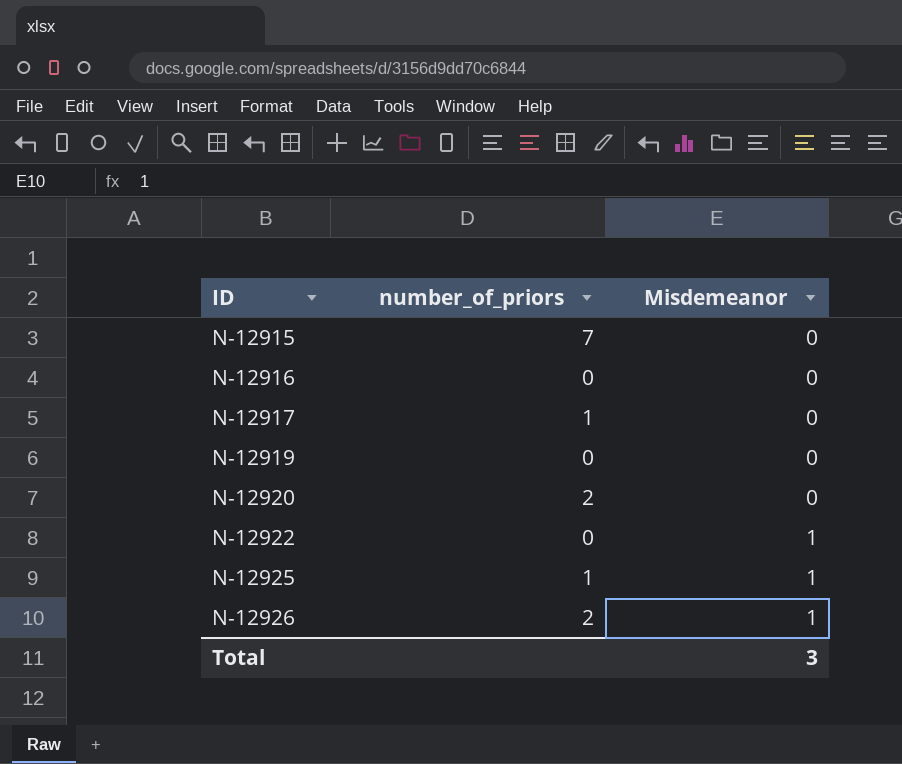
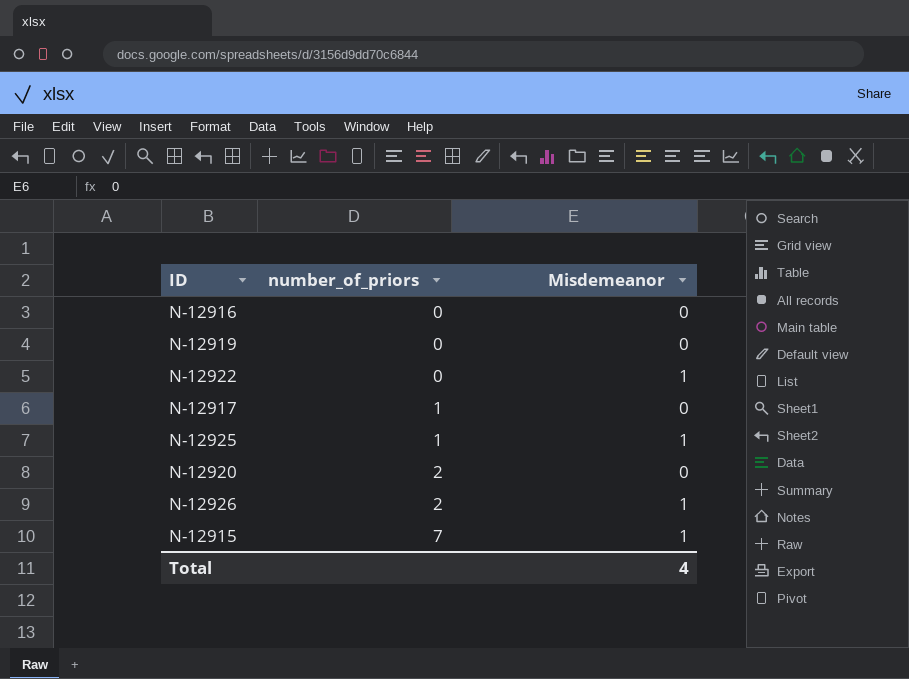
row order: ID ascending -> number_of_priors ascending
N-12915 | Misdemeanor: 0 -> 1
Total | Misdemeanor: 3 -> 4

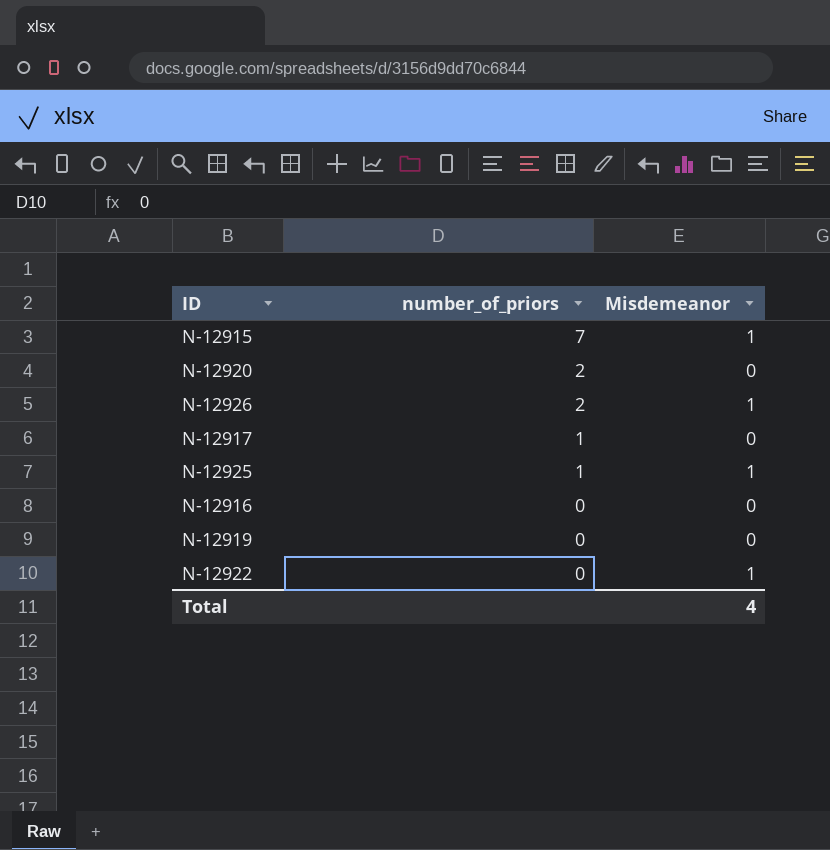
row order: number_of_priors ascending -> number_of_priors descending

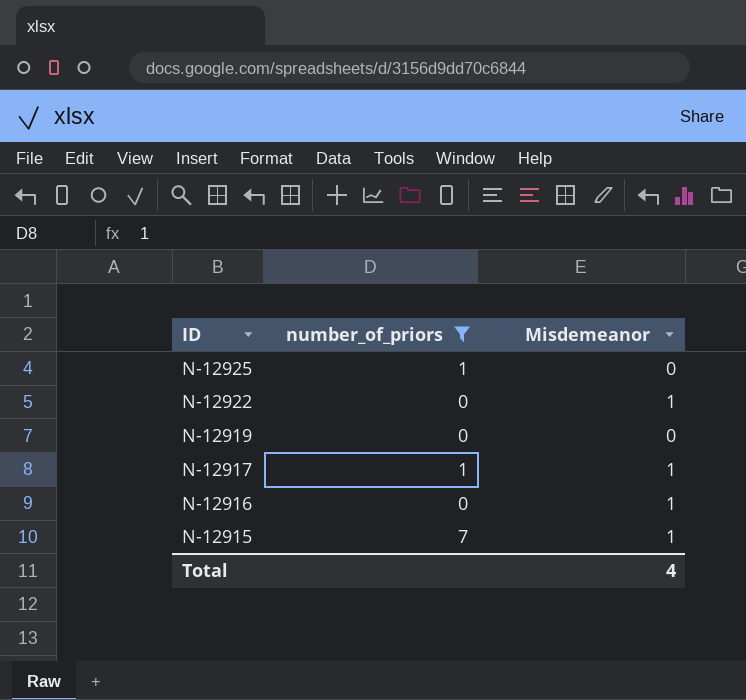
filter: none -> number_of_priors != 2
row order: number_of_priors descending -> ID descending
N-12925 | Misdemeanor: 1 -> 0
N-12917 | Misdemeanor: 0 -> 1
N-12916 | Misdemeanor: 0 -> 1

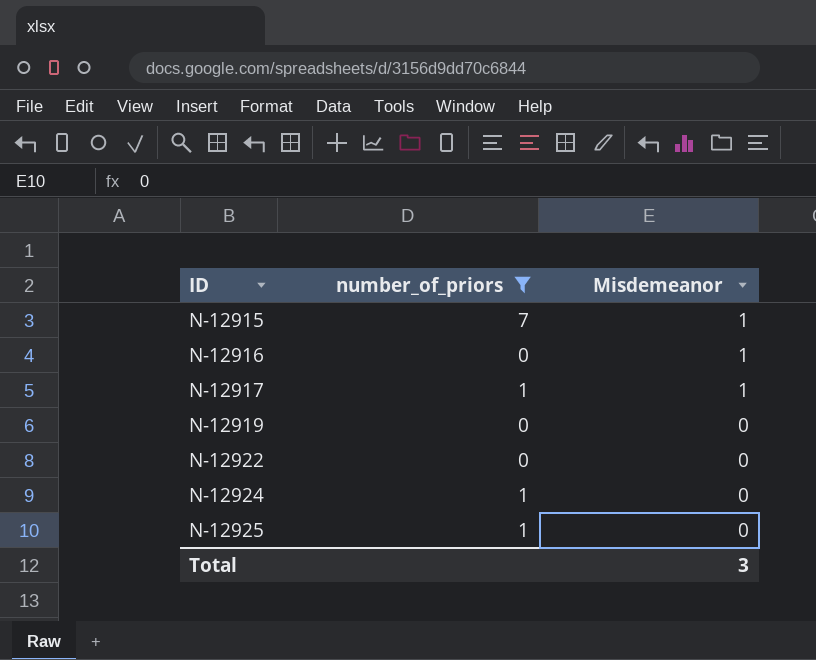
row order: ID descending -> ID ascending
N-12922 | Misdemeanor: 1 -> 0
row N-12924: none -> 1 | 0
Total | Misdemeanor: 4 -> 3

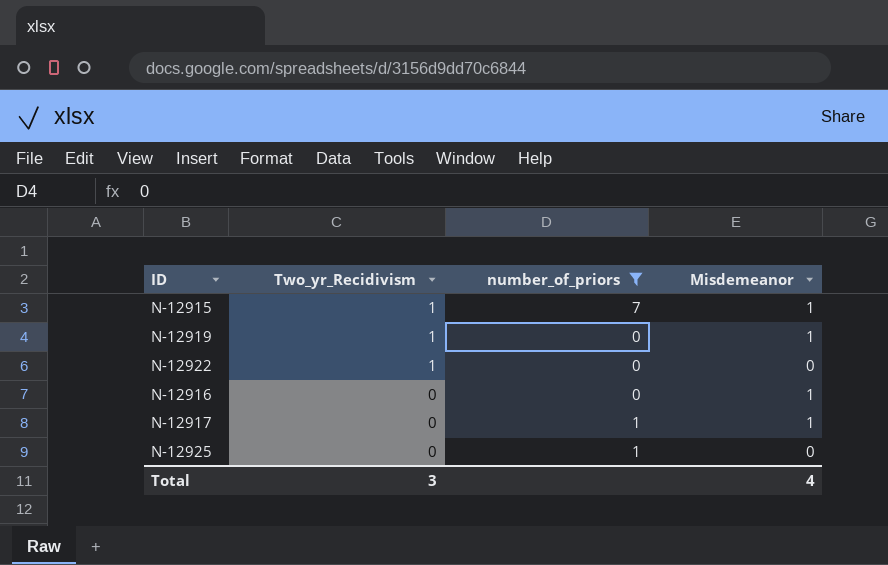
row order: ID ascending -> Two_yr_Recidivism descending
column Two_yr_Recidivism | position: none -> 2
row N-12924: 1 | 0 -> none
N-12919 | Misdemeanor: 0 -> 1
Total | Misdemeanor: 3 -> 4

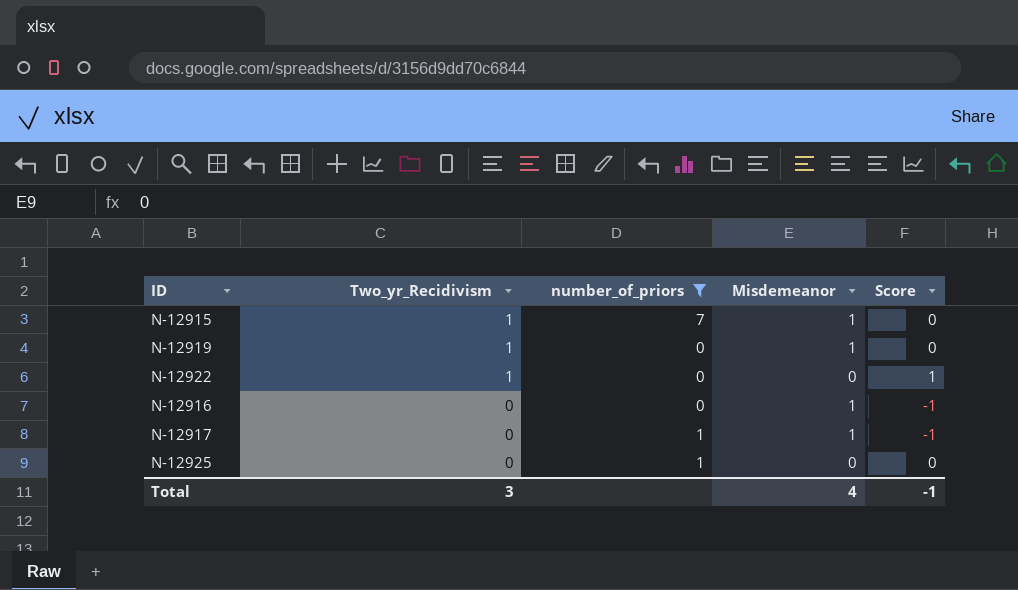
column Score | formula: none -> [Two_yr_Recidivism] - [Misdemeanor]

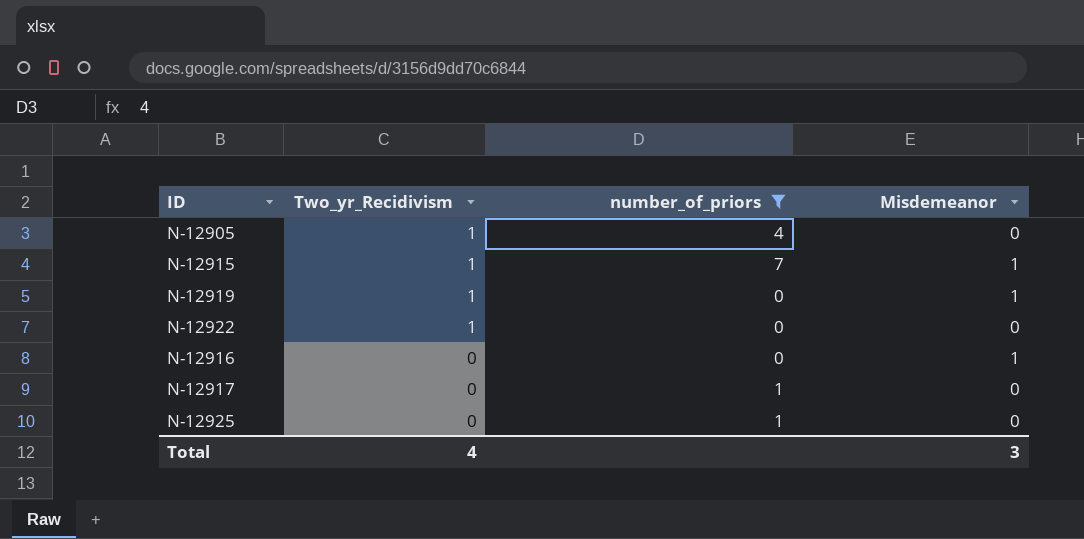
column Score | formula: [Two_yr_Recidivism] - [Misdemeanor] -> none
row N-12905: none -> 1 | 4 | 0
N-12917 | Misdemeanor: 1 -> 0
Total | Two_yr_Recidivism: 3 -> 4
Total | Misdemeanor: 4 -> 3

